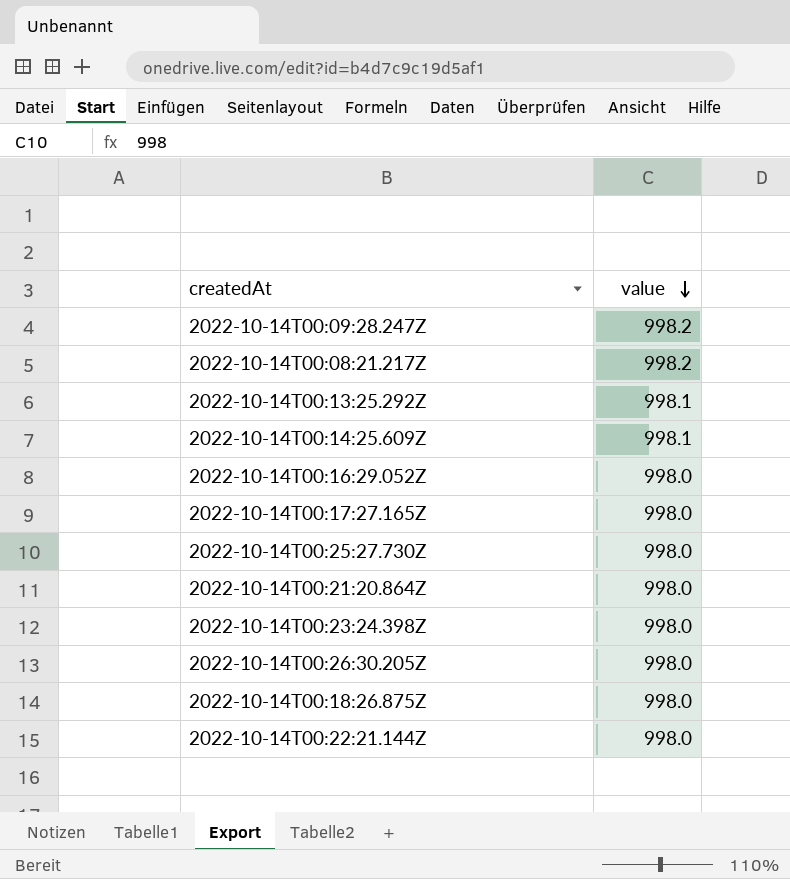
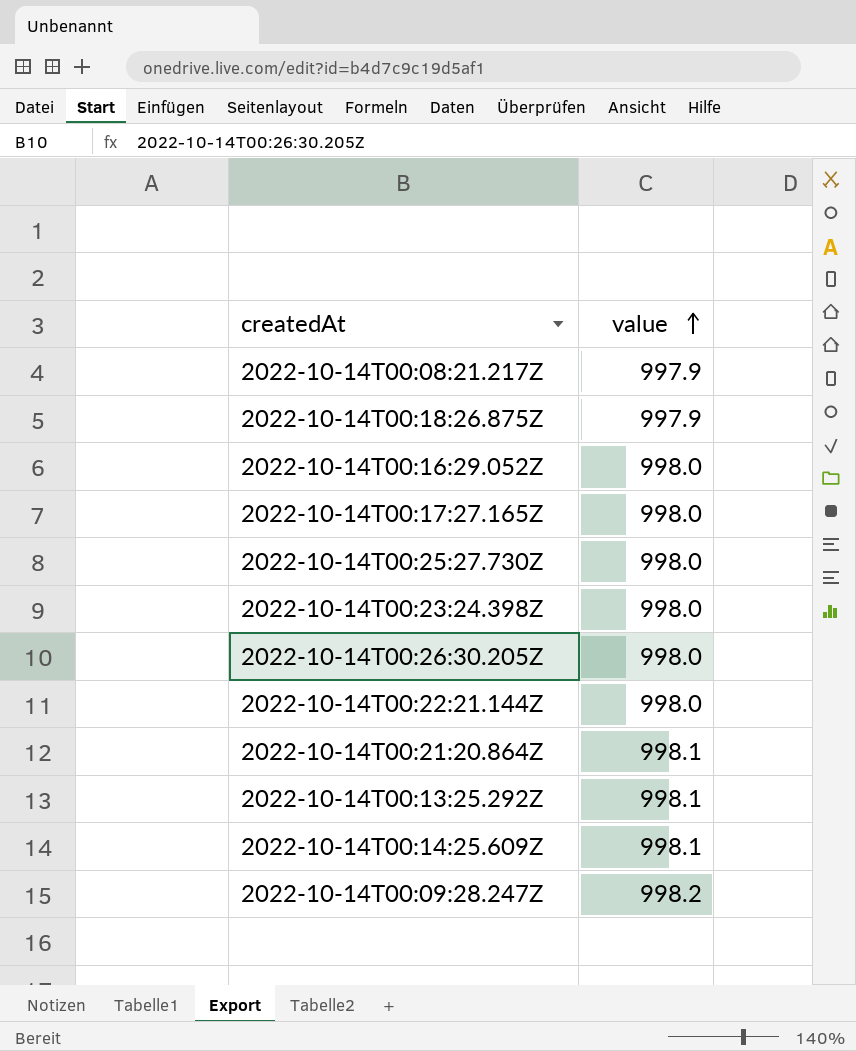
row order: value descending -> value ascending
2022-10-14T00:08:21.217Z | value: 998.2 -> 997.9
2022-10-14T00:18:26.875Z | value: 998.0 -> 997.9
2022-10-14T00:21:20.864Z | value: 998.0 -> 998.1

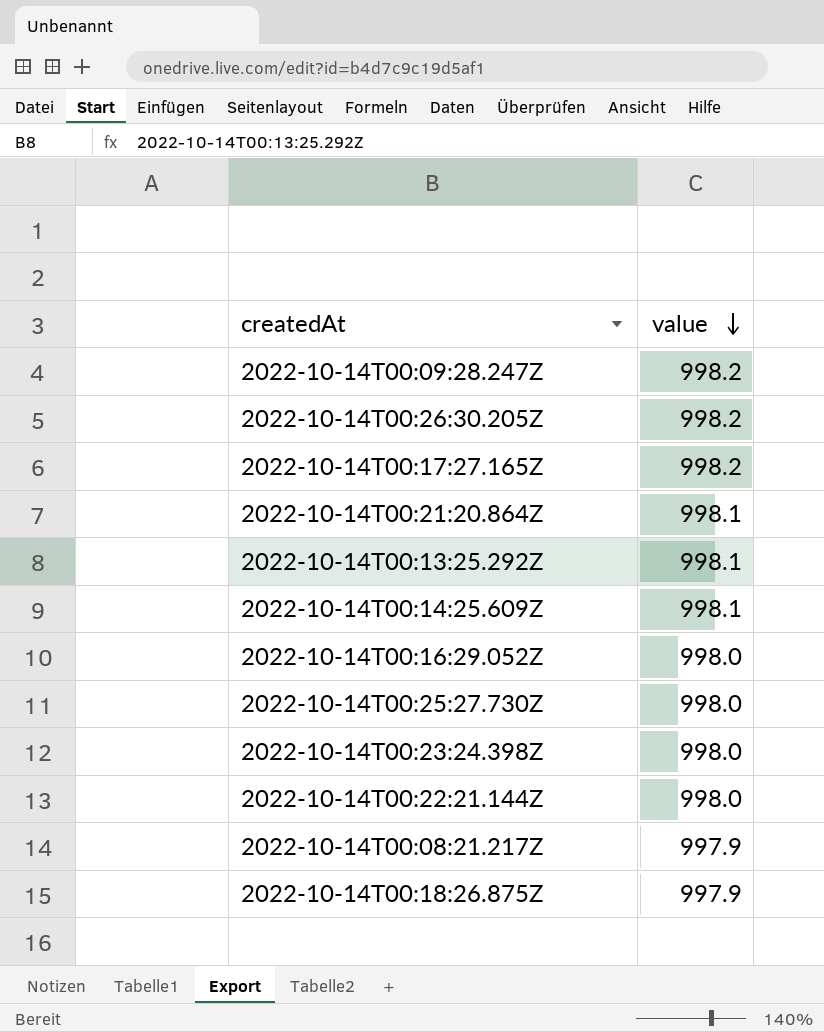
row order: value ascending -> value descending
2022-10-14T00:26:30.205Z | value: 998.0 -> 998.2
2022-10-14T00:17:27.165Z | value: 998.0 -> 998.2

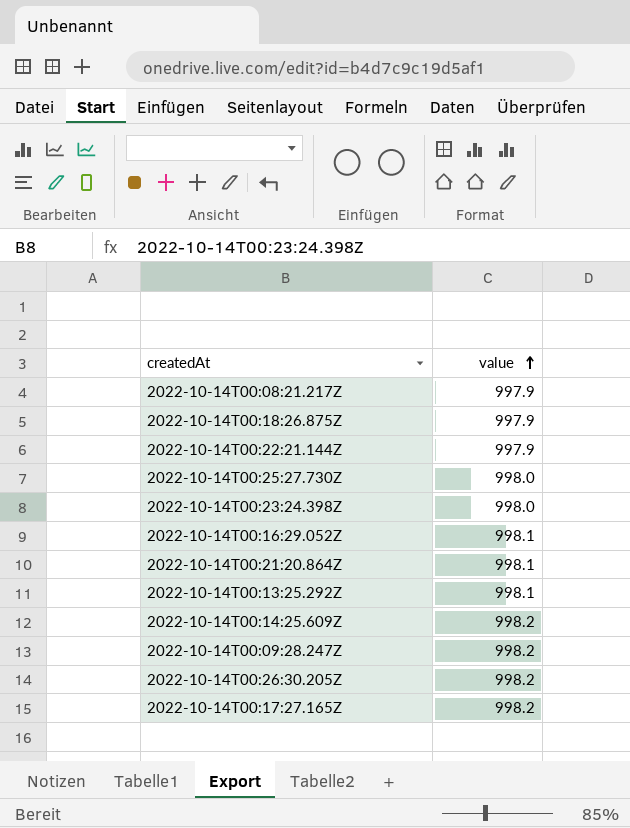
row order: value descending -> value ascending
2022-10-14T00:22:21.144Z | value: 998.0 -> 997.9
2022-10-14T00:16:29.052Z | value: 998.0 -> 998.1
2022-10-14T00:14:25.609Z | value: 998.1 -> 998.2

